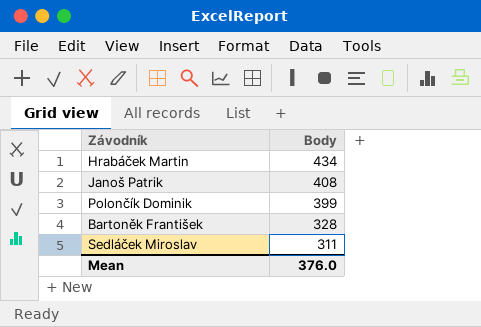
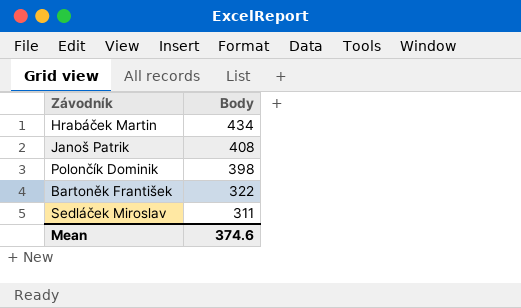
Polončík Dominik | Body: 399 -> 398
Bartoněk František | Body: 328 -> 322
Mean | Body: 376.0 -> 374.6

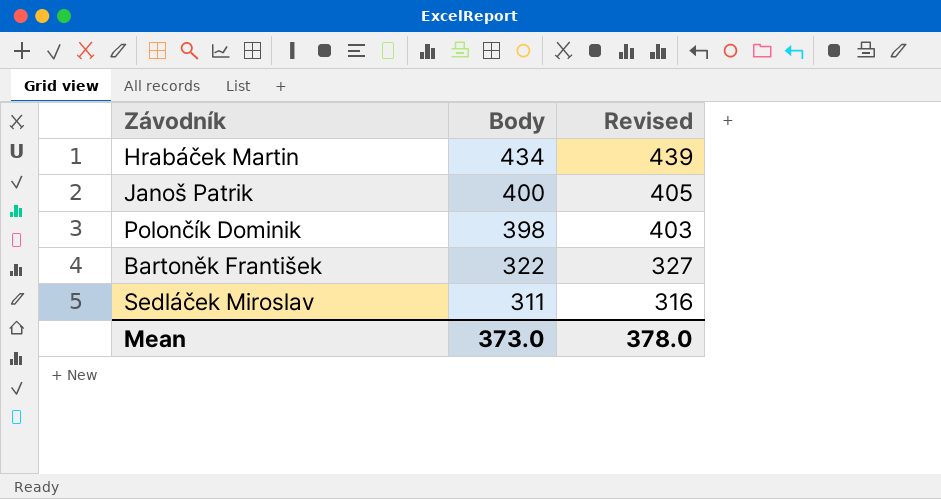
column Revised | formula: none -> [Body] + 5
Janoš Patrik | Body: 408 -> 400
Mean | Body: 374.6 -> 373.0

